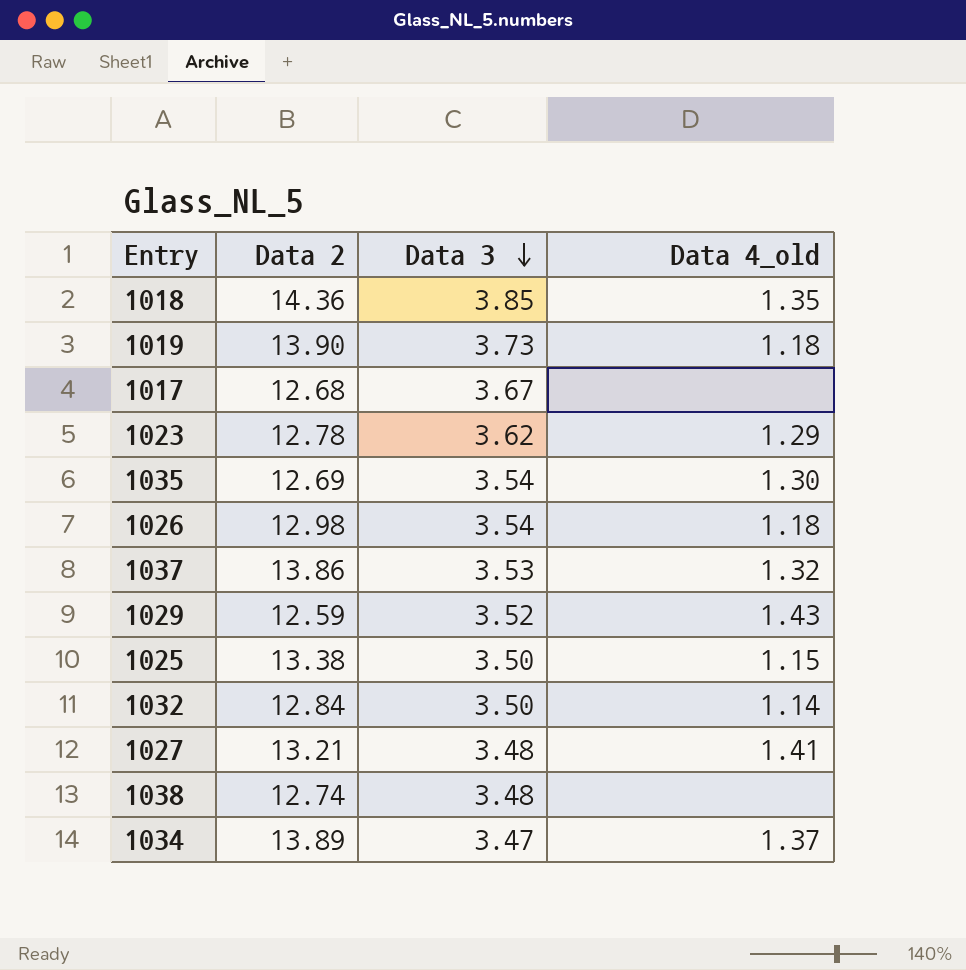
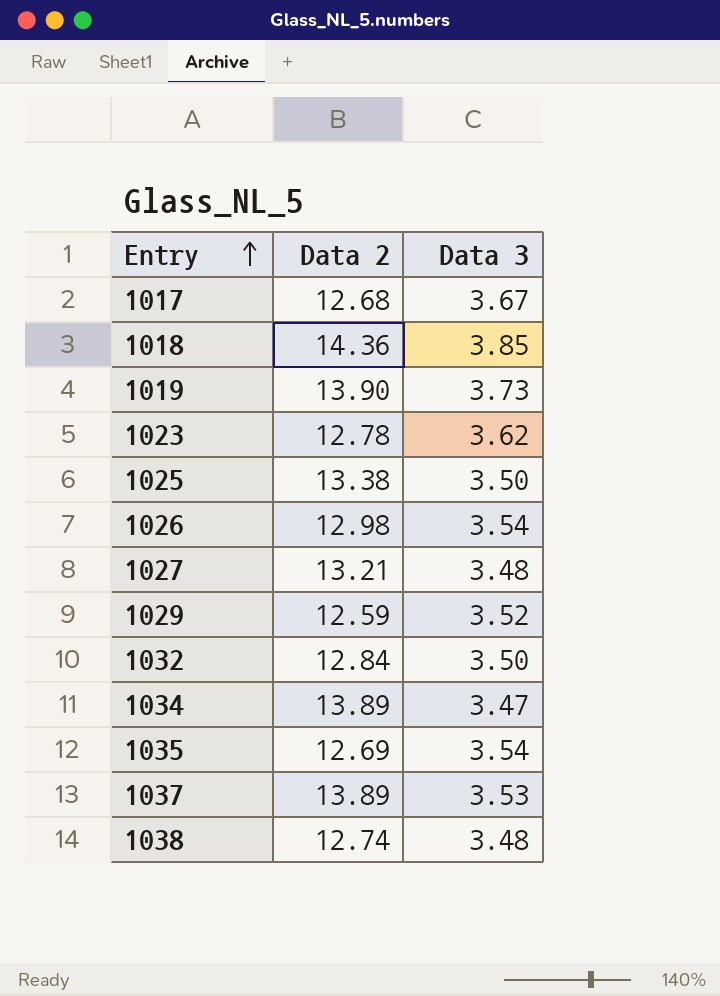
row order: Data 3 descending -> Entry ascending
column Data 4_old | position: 4 -> none
1037 | Data 2: 13.86 -> 13.89

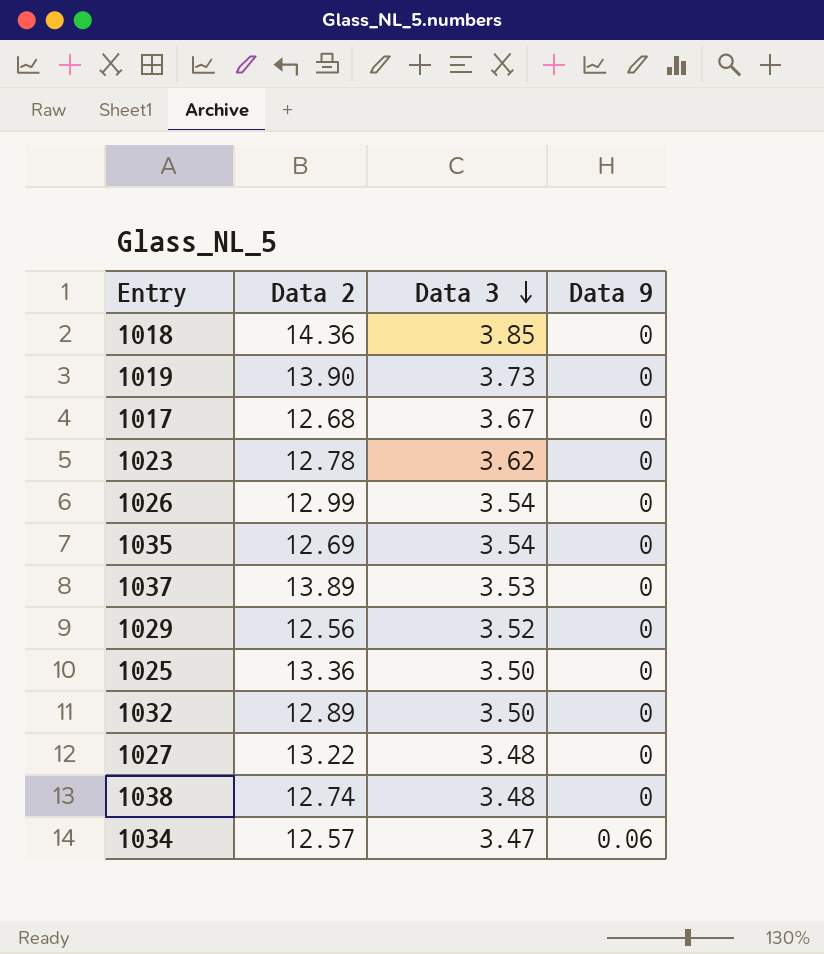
row order: Entry ascending -> Data 3 descending
column Data 9 | position: none -> 4
1026 | Data 2: 12.98 -> 12.99
1029 | Data 2: 12.59 -> 12.56
1025 | Data 2: 13.38 -> 13.36
1032 | Data 2: 12.84 -> 12.89
1027 | Data 2: 13.21 -> 13.22
1034 | Data 2: 13.89 -> 12.57

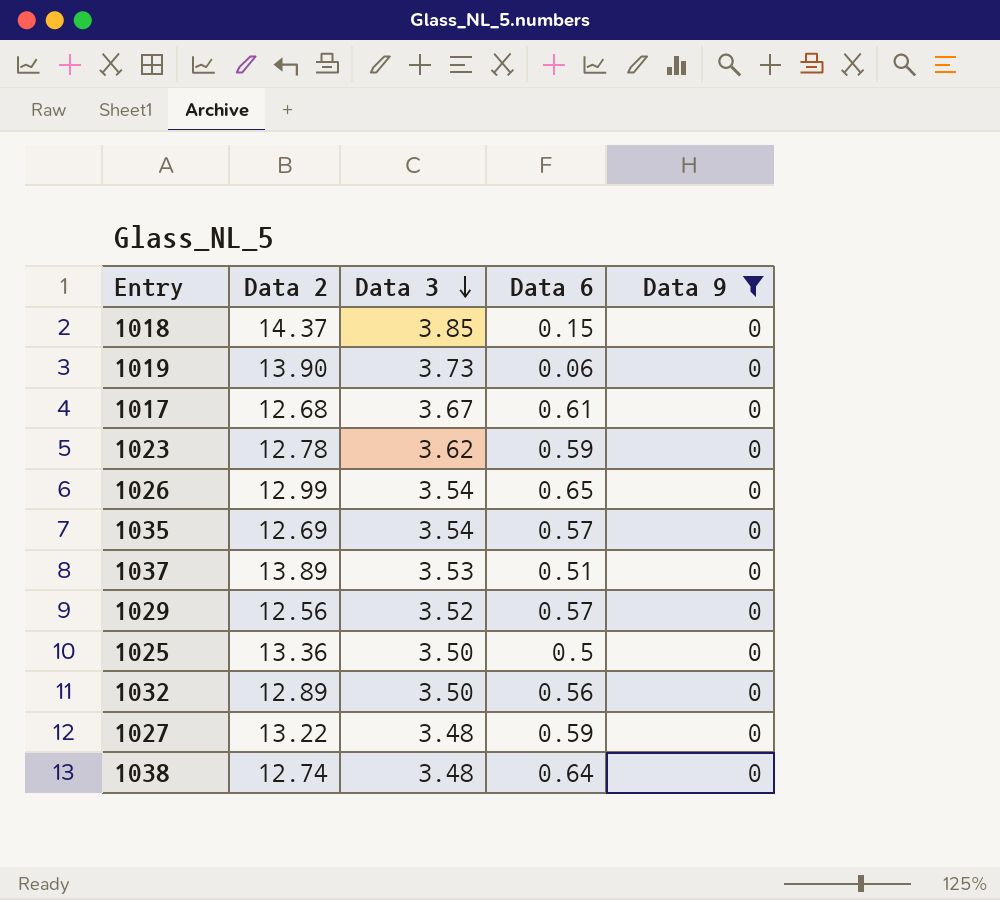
filter: none -> Data 9 = 0
column Data 6 | position: none -> 4
1018 | Data 2: 14.36 -> 14.37

